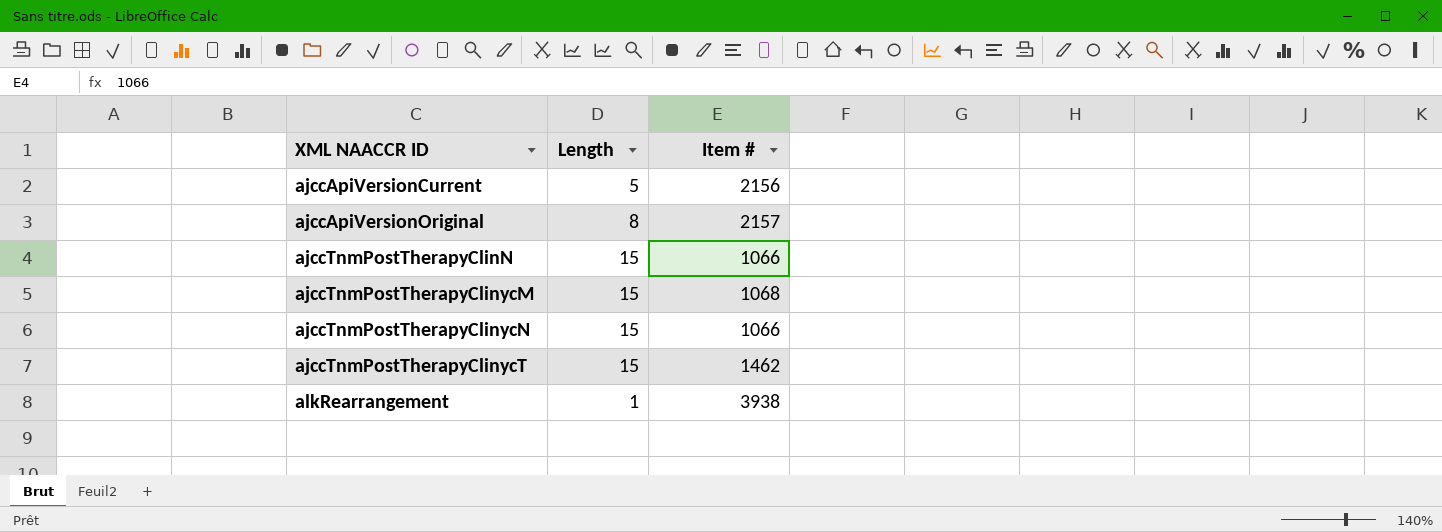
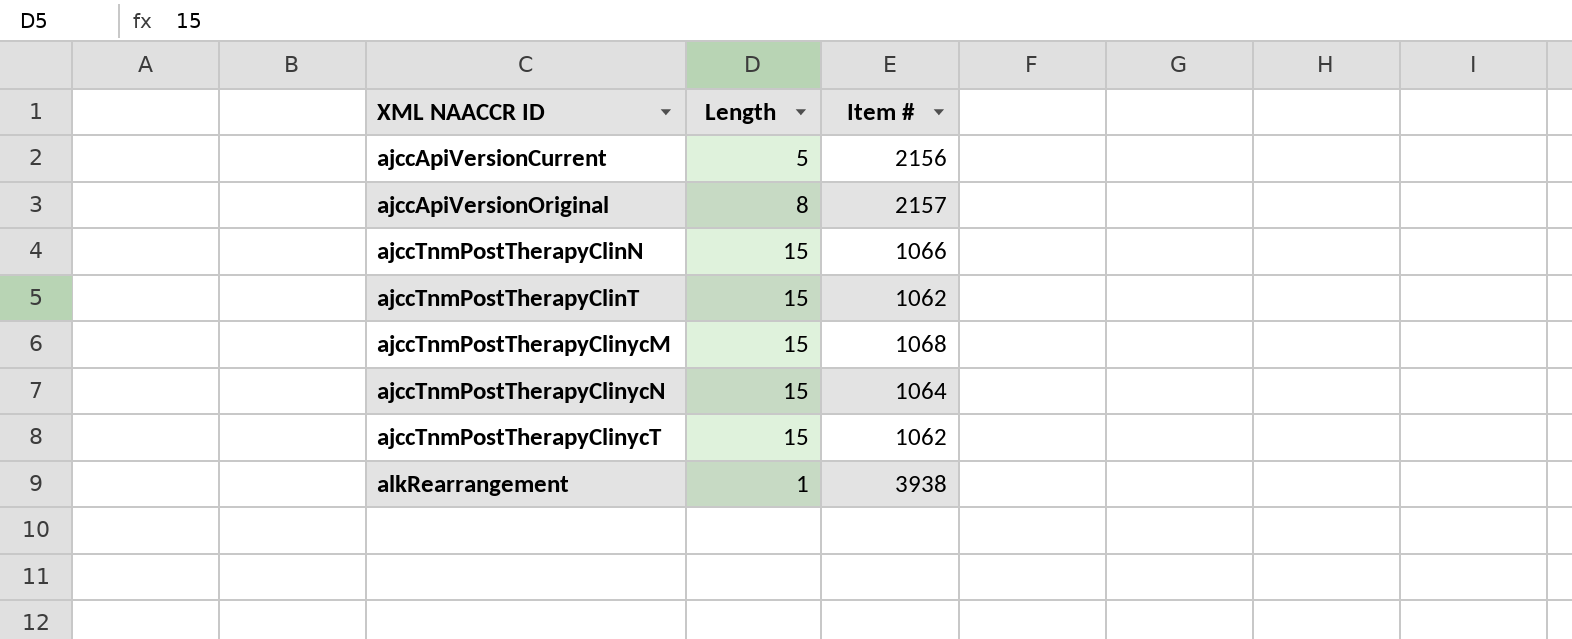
row ajccTnmPostTherapyClinT: none -> 15 | 1062
ajccTnmPostTherapyClinycN | Item #: 1066 -> 1064
ajccTnmPostTherapyClinycT | Item #: 1462 -> 1062

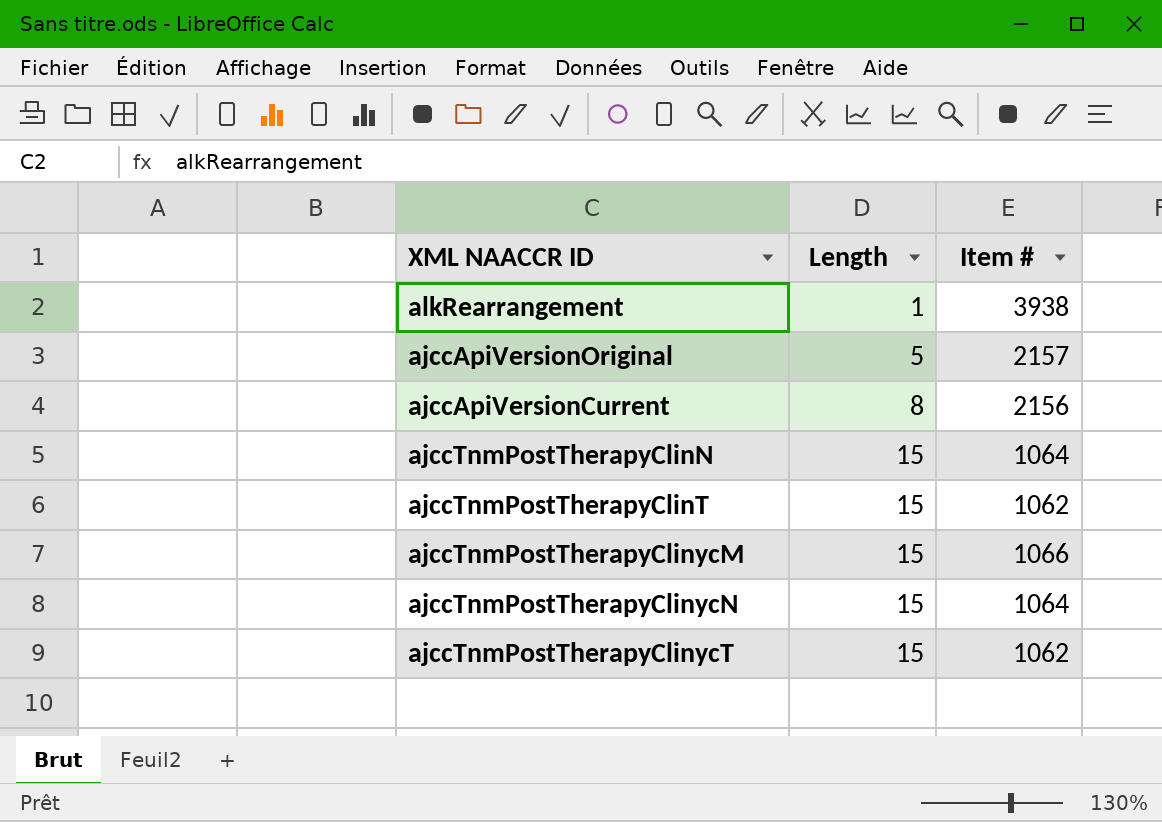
row order: XML NAACCR ID ascending -> Length ascending
ajccApiVersionOriginal | Length: 8 -> 5
ajccApiVersionCurrent | Length: 5 -> 8
ajccTnmPostTherapyClinN | Item #: 1066 -> 1064
ajccTnmPostTherapyClinycM | Item #: 1068 -> 1066

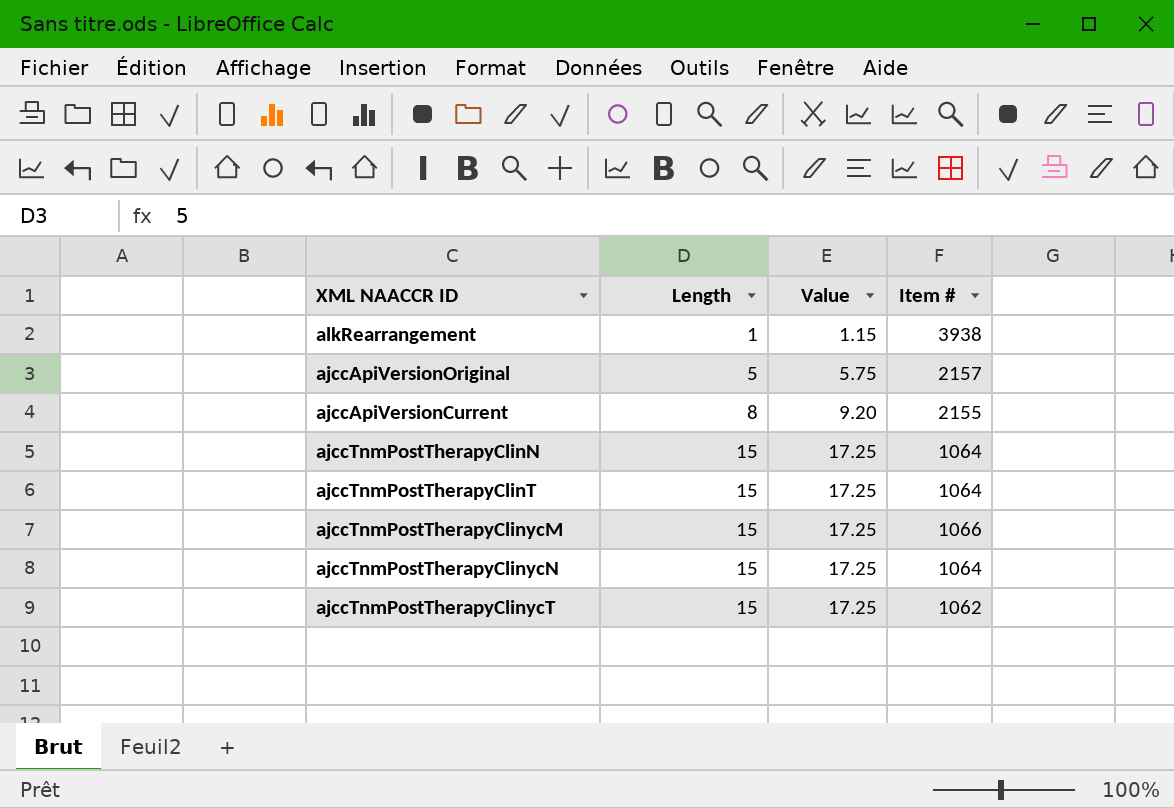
column Value | formula: none -> [Length] * 1.15
ajccApiVersionCurrent | Item #: 2156 -> 2155
ajccTnmPostTherapyClinT | Item #: 1062 -> 1064

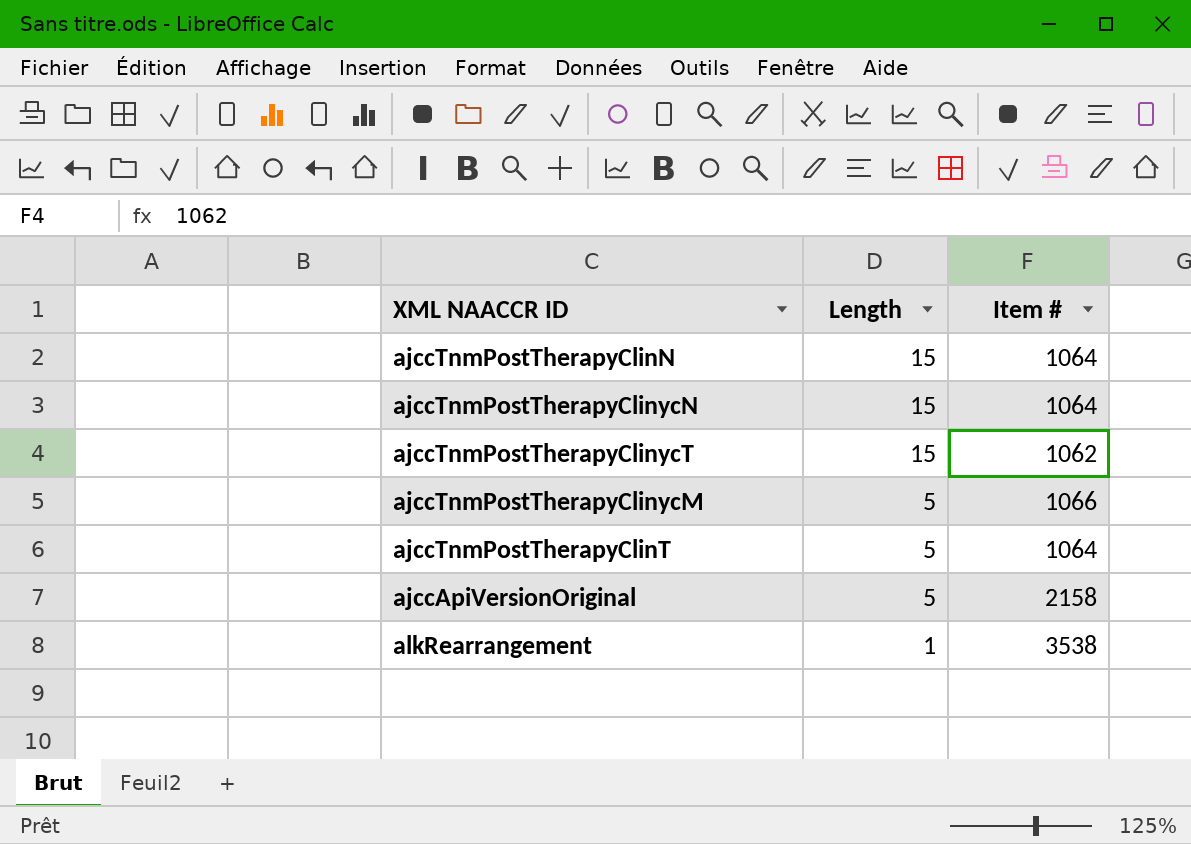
row order: Length ascending -> Length descending
column Value | formula: [Length] * 1.15 -> none
row ajccApiVersionCurrent: 8 | 9.20 | 2155 -> none
ajccTnmPostTherapyClinycM | Length: 15 -> 5
ajccTnmPostTherapyClinT | Length: 15 -> 5
ajccApiVersionOriginal | Item #: 2157 -> 2158
alkRearrangement | Item #: 3938 -> 3538

